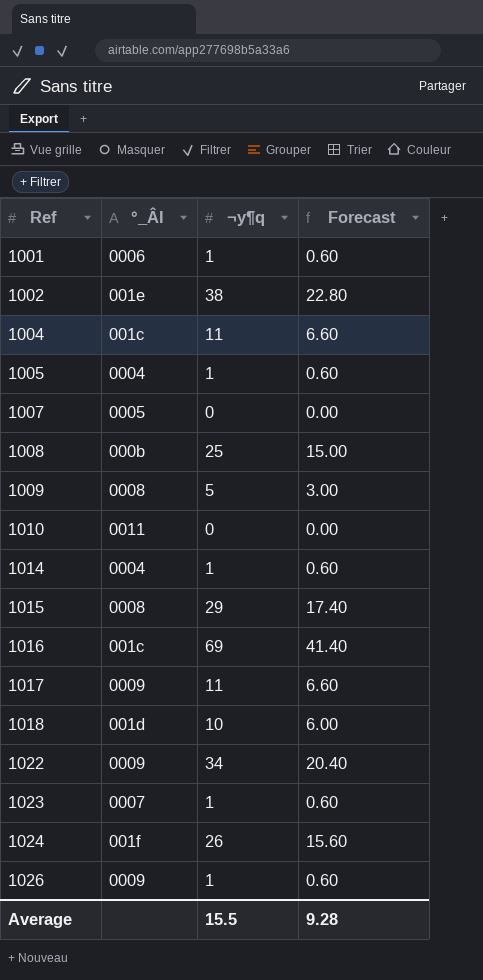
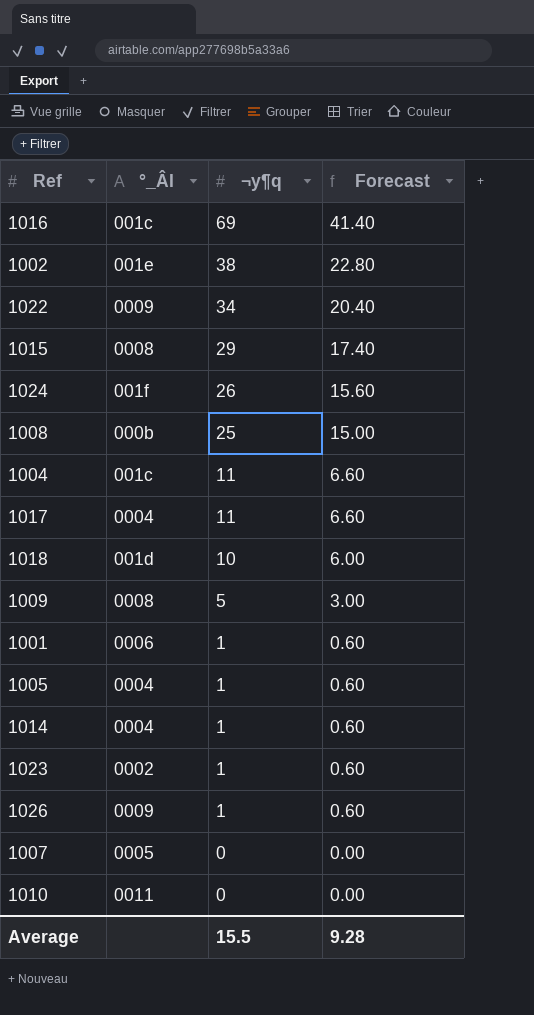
row order: Ref ascending -> ¬y¶q descending
1017 | °_ÂI: 0009 -> 0004
1023 | °_ÂI: 0007 -> 0002

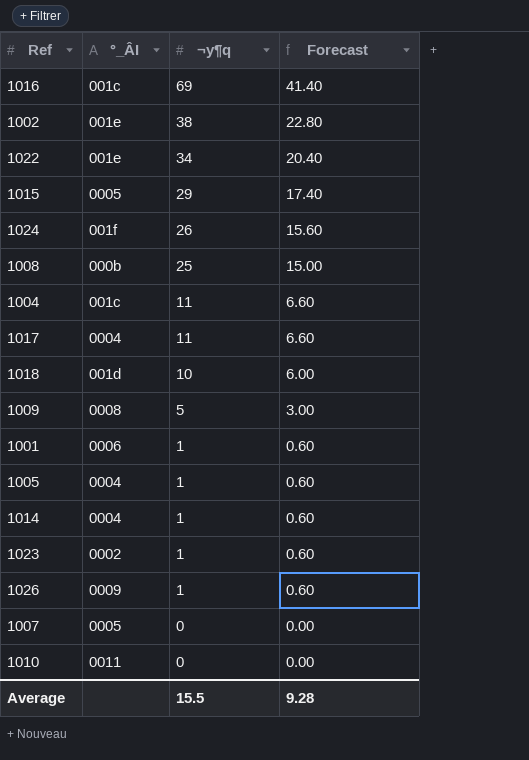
1022 | °_ÂI: 0009 -> 001e
1015 | °_ÂI: 0008 -> 0005

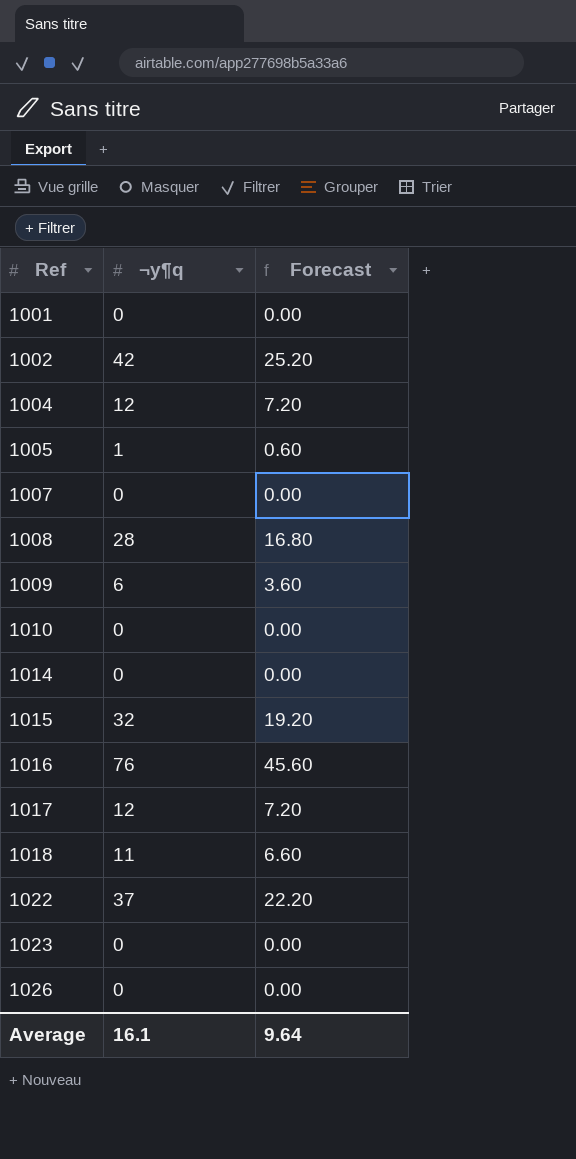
row order: ¬y¶q descending -> Ref ascending
column °_ÂI | position: 2 -> none
row 1024: 001f | 26 | 15.60 -> none
1001 | ¬y¶q: 1 -> 0
1001 | Forecast: 0.60 -> 0.00
1002 | ¬y¶q: 38 -> 42
1002 | Forecast: 22.80 -> 25.20
1004 | ¬y¶q: 11 -> 12
1004 | Forecast: 6.60 -> 7.20
1008 | ¬y¶q: 25 -> 28
1008 | Forecast: 15.00 -> 16.80
1009 | ¬y¶q: 5 -> 6
1009 | Forecast: 3.00 -> 3.60
1014 | ¬y¶q: 1 -> 0
1014 | Forecast: 0.60 -> 0.00
1015 | ¬y¶q: 29 -> 32
1015 | Forecast: 17.40 -> 19.20
1016 | ¬y¶q: 69 -> 76
1016 | Forecast: 41.40 -> 45.60
1017 | ¬y¶q: 11 -> 12
1017 | Forecast: 6.60 -> 7.20
1018 | ¬y¶q: 10 -> 11
1018 | Forecast: 6.00 -> 6.60
1022 | ¬y¶q: 34 -> 37
1022 | Forecast: 20.40 -> 22.20
1023 | ¬y¶q: 1 -> 0
1023 | Forecast: 0.60 -> 0.00
1026 | ¬y¶q: 1 -> 0
1026 | Forecast: 0.60 -> 0.00
Average | ¬y¶q: 15.5 -> 16.1
Average | Forecast: 9.28 -> 9.64

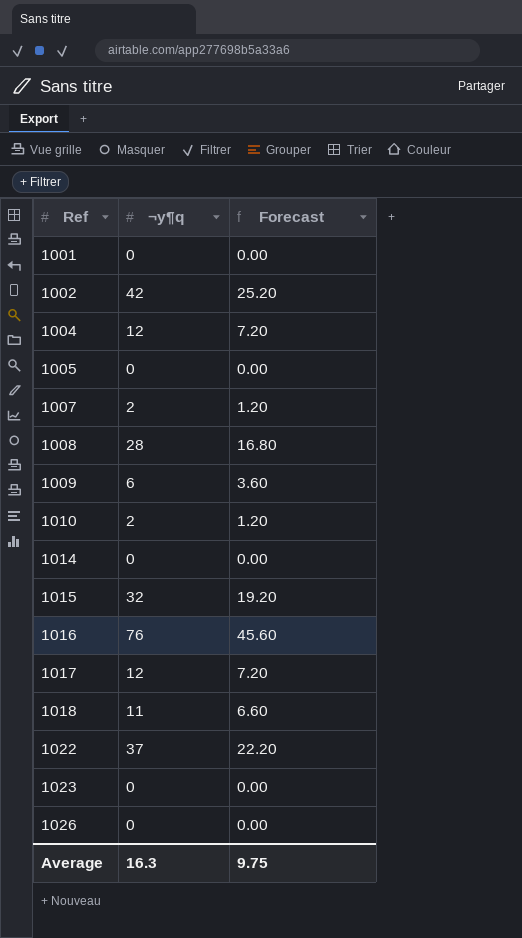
1005 | ¬y¶q: 1 -> 0
1005 | Forecast: 0.60 -> 0.00
1007 | ¬y¶q: 0 -> 2
1007 | Forecast: 0.00 -> 1.20
1010 | ¬y¶q: 0 -> 2
1010 | Forecast: 0.00 -> 1.20
Average | ¬y¶q: 16.1 -> 16.3
Average | Forecast: 9.64 -> 9.75

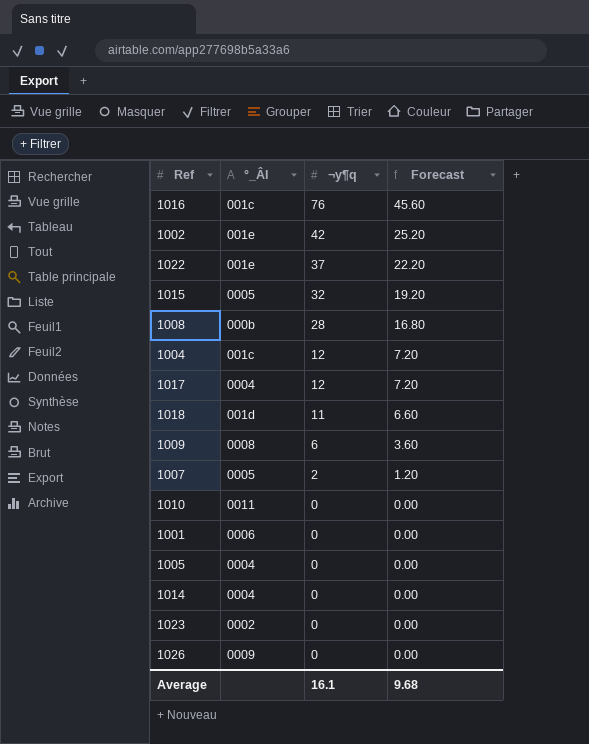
row order: Ref ascending -> ¬y¶q descending
column °_ÂI | position: none -> 2
1010 | ¬y¶q: 2 -> 0
1010 | Forecast: 1.20 -> 0.00
Average | ¬y¶q: 16.3 -> 16.1
Average | Forecast: 9.75 -> 9.68

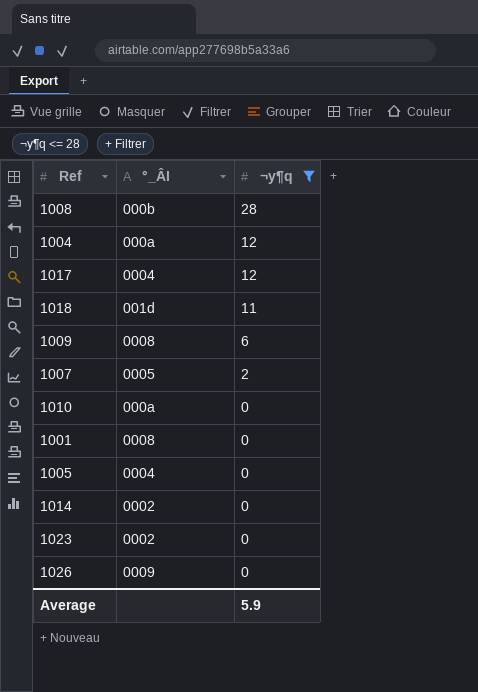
filter: none -> ¬y¶q <= 28
column Forecast | formula: [¬y¶q] * 0.6 -> none
1004 | °_ÂI: 001c -> 000a
1010 | °_ÂI: 0011 -> 000a
1001 | °_ÂI: 0006 -> 0008
1014 | °_ÂI: 0004 -> 0002
Average | ¬y¶q: 16.1 -> 5.9

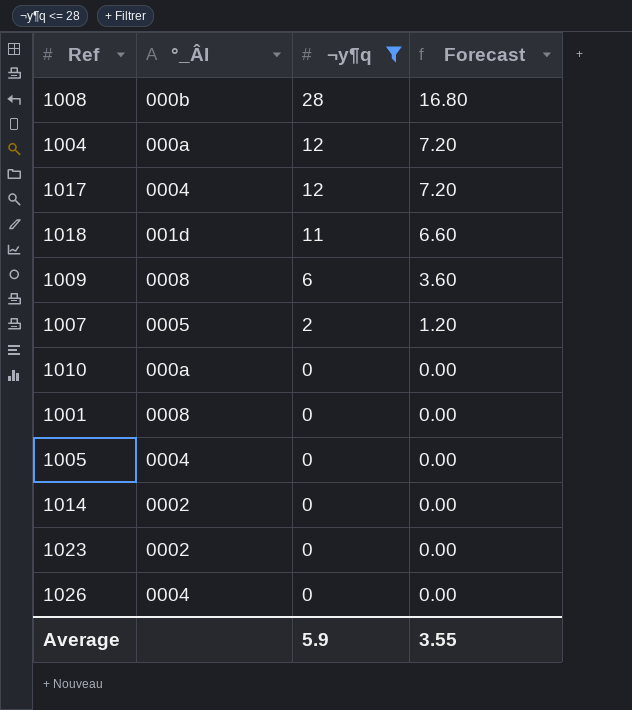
column Forecast | formula: none -> [¬y¶q] * 0.6
1026 | °_ÂI: 0009 -> 0004

